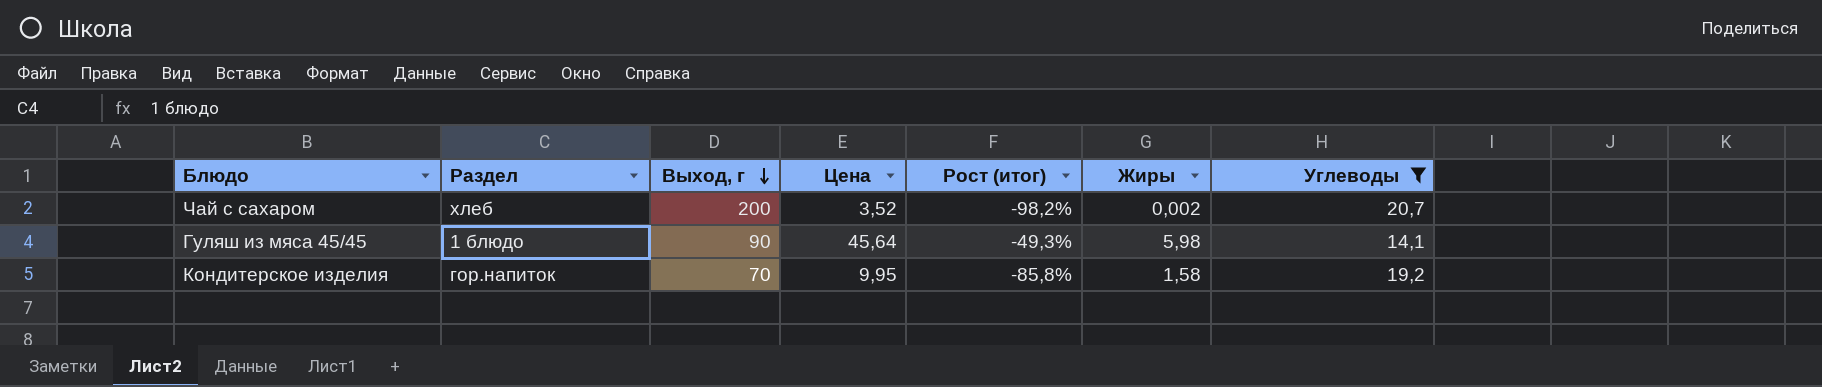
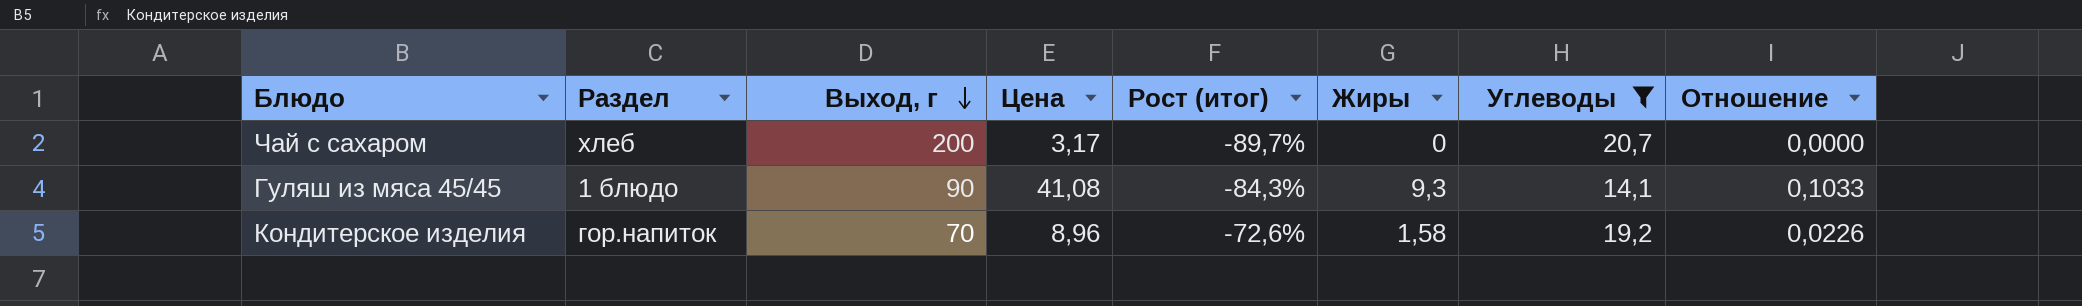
column Рост (итог) | formula: ([Цена] - [Выход, г]) / [Выход, г] -> ([Углеводы] - [Выход, г]) / [Выход, г]
column Отношение | formula: none -> [Жиры] / [Выход, г]
Чай с сахаром | Цена: 3,52 -> 3,17
Чай с сахаром | Жиры: 0,002 -> 0
Гуляш из мяса 45/45 | Цена: 45,64 -> 41,08
Гуляш из мяса 45/45 | Жиры: 5,98 -> 9,3
Кондитерское изделия | Цена: 9,95 -> 8,96

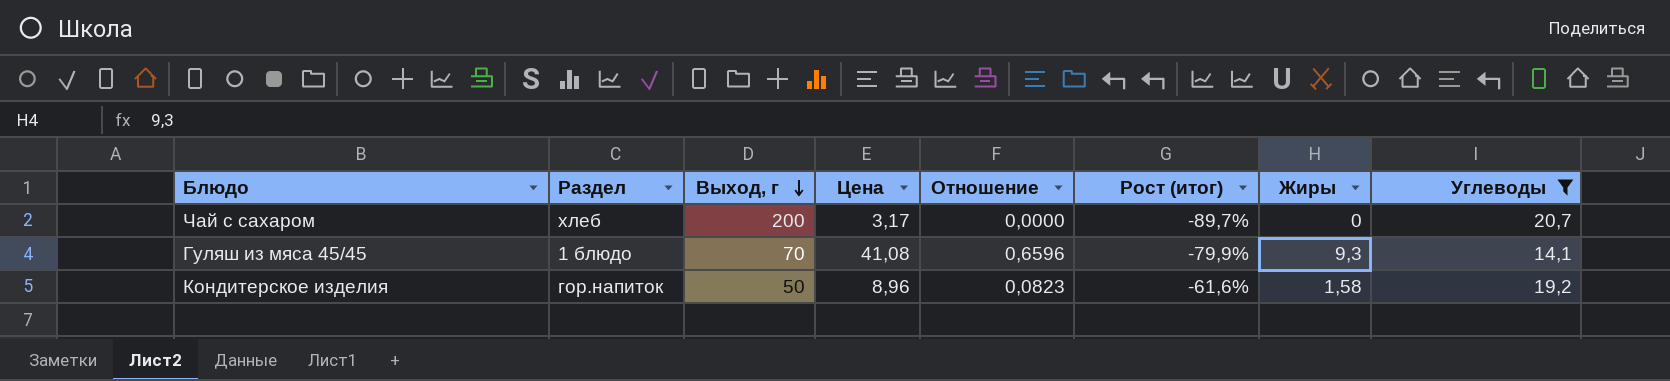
column Отношение | formula: [Жиры] / [Выход, г] -> [Жиры] / [Углеводы]
column Отношение | position: 8 -> 5
Гуляш из мяса 45/45 | Выход, г: 90 -> 70
Гуляш из мяса 45/45 | Рост (итог): -84,3% -> -79,9%
Кондитерское изделия | Выход, г: 70 -> 50
Кондитерское изделия | Рост (итог): -72,6% -> -61,6%

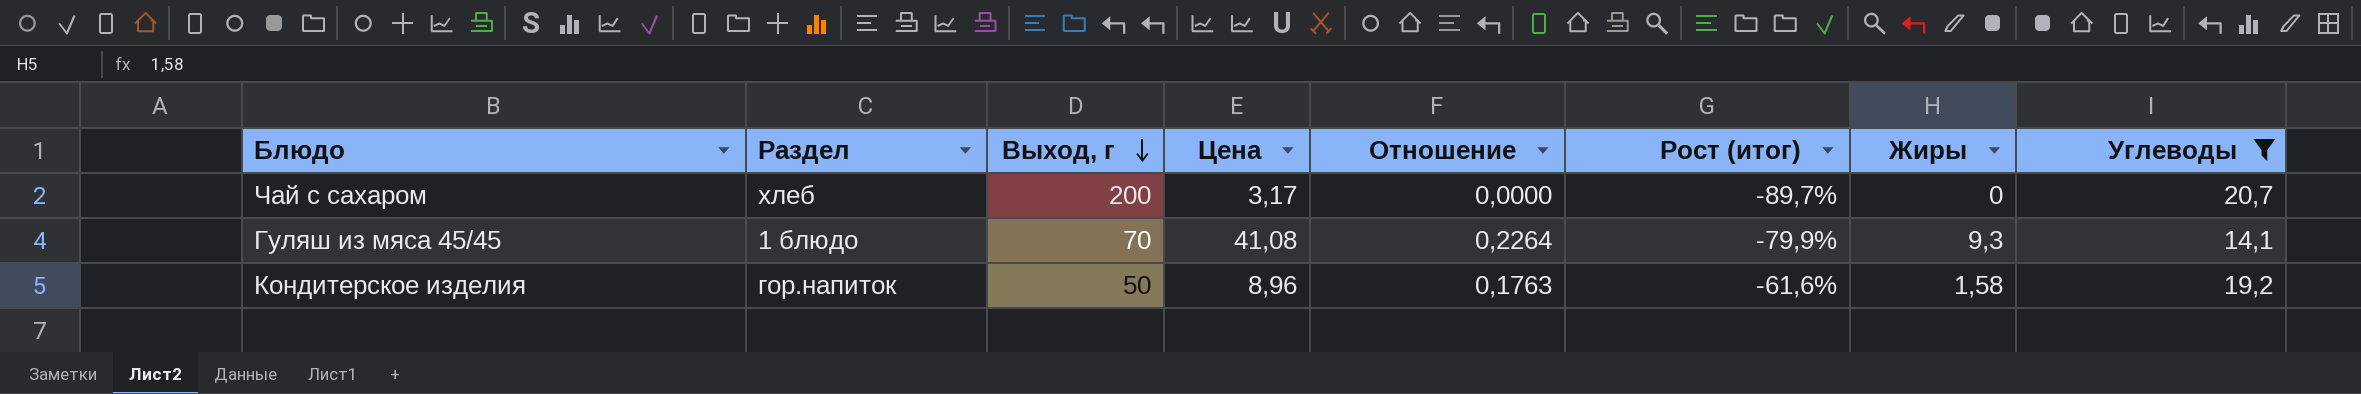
column Отношение | formula: [Жиры] / [Углеводы] -> [Жиры] / [Цена]

